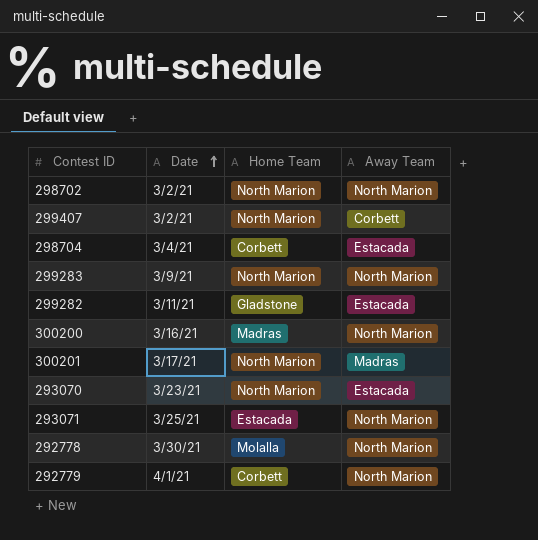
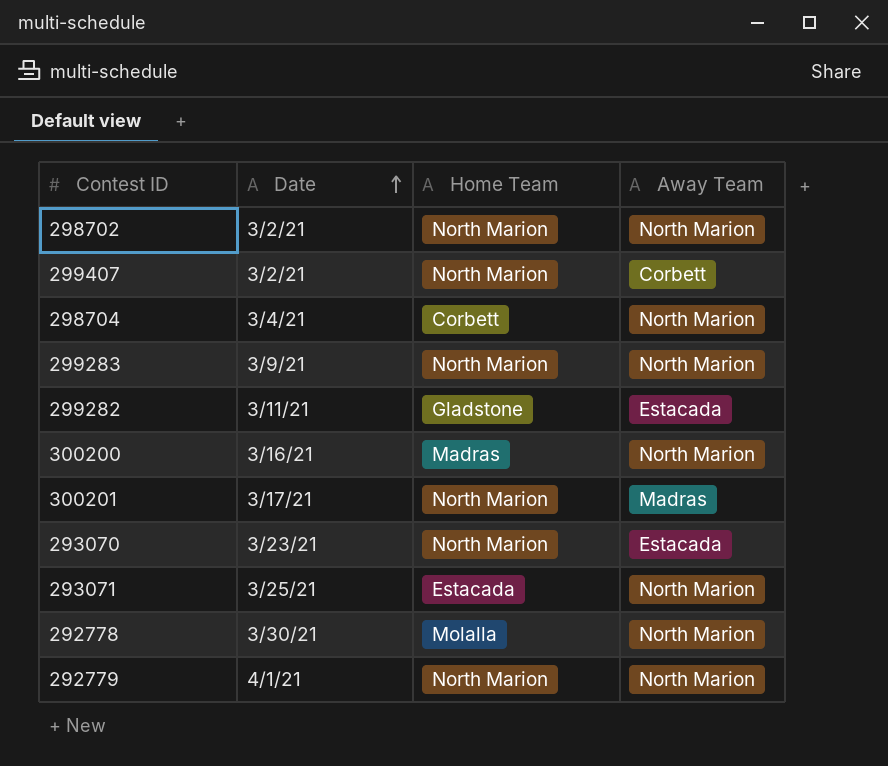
298704 | Away Team: Estacada -> North Marion
292779 | Home Team: Corbett -> North Marion

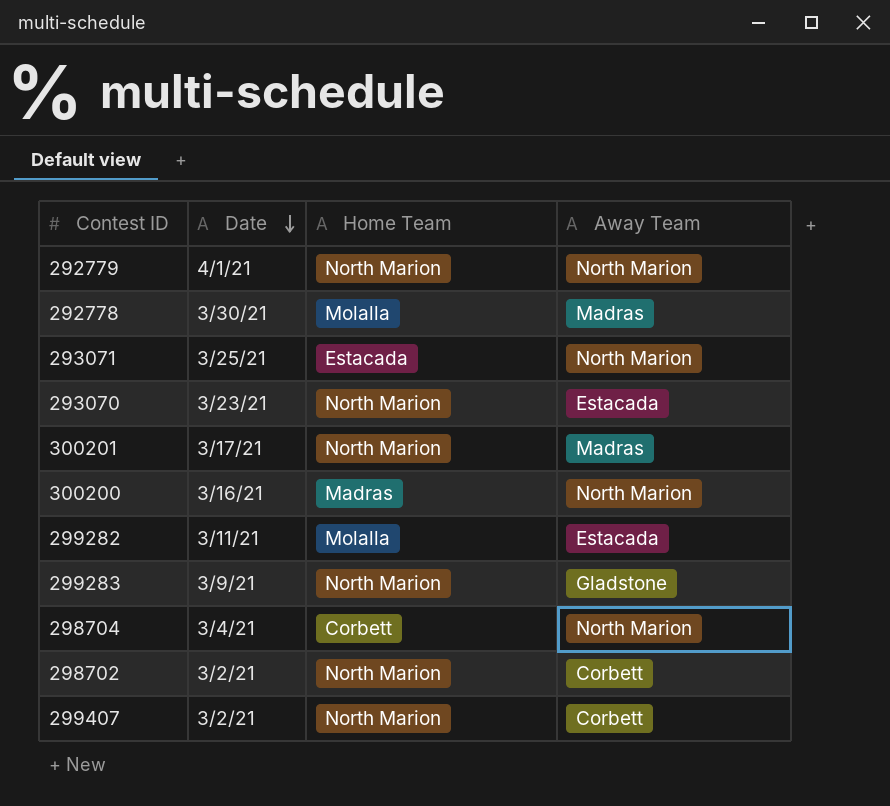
row order: Date ascending -> Date descending
292778 | Away Team: North Marion -> Madras
299282 | Home Team: Gladstone -> Molalla
299283 | Away Team: North Marion -> Gladstone
298702 | Away Team: North Marion -> Corbett

